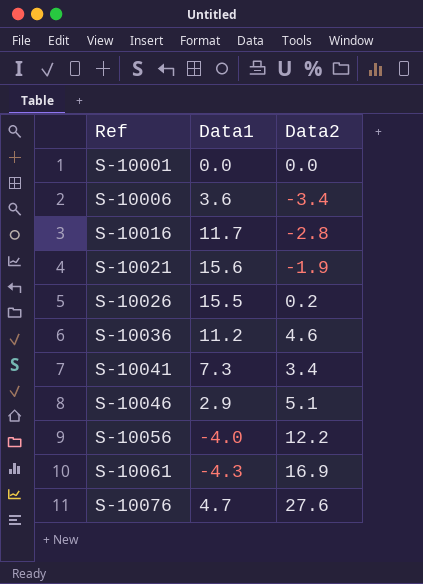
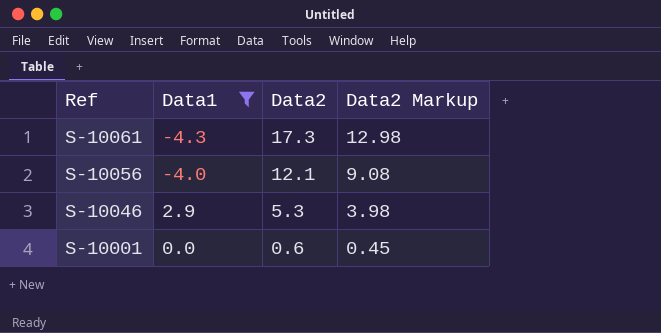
filter: none -> Data1 <= 2.9
row order: Ref ascending -> Ref descending
column Data2 Markup | formula: none -> [Data2] * 0.75
S-10061 | Data2: 16.9 -> 17.3
S-10056 | Data2: 12.2 -> 12.1
S-10046 | Data2: 5.1 -> 5.3
S-10001 | Data2: 0.0 -> 0.6

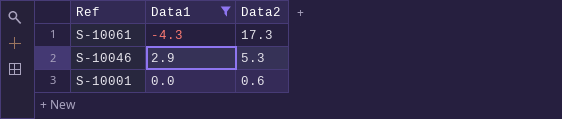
column Data2 Markup | formula: [Data2] * 0.75 -> none
row S-10056: -4.0 | 12.1 | 9.08 -> none

